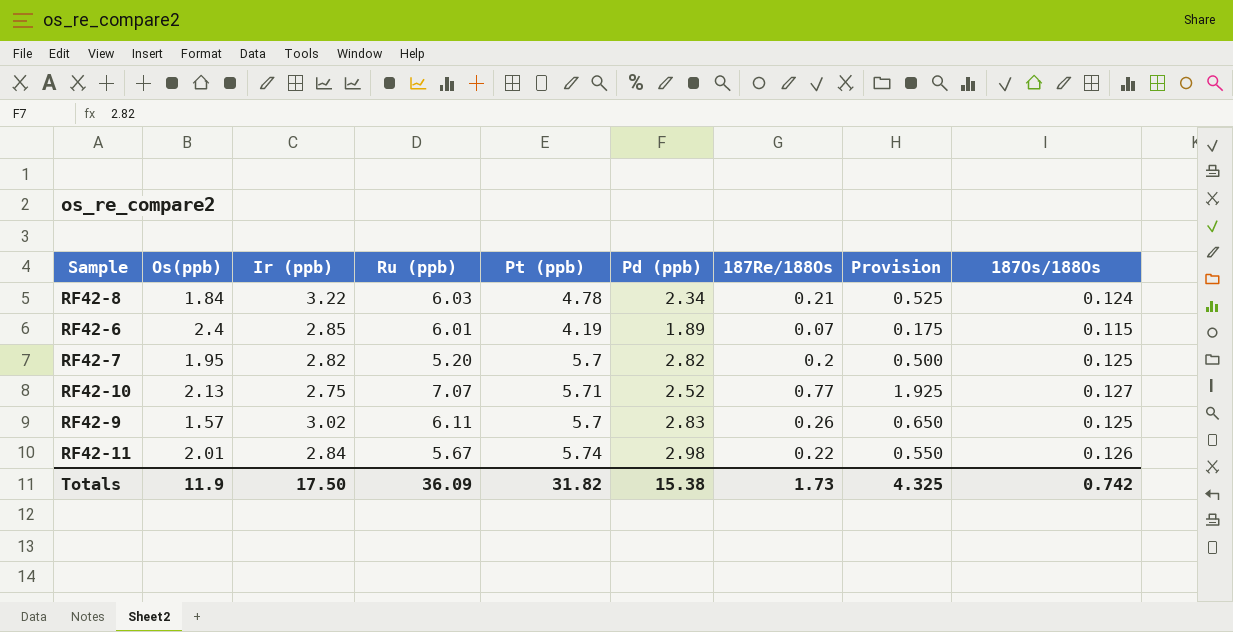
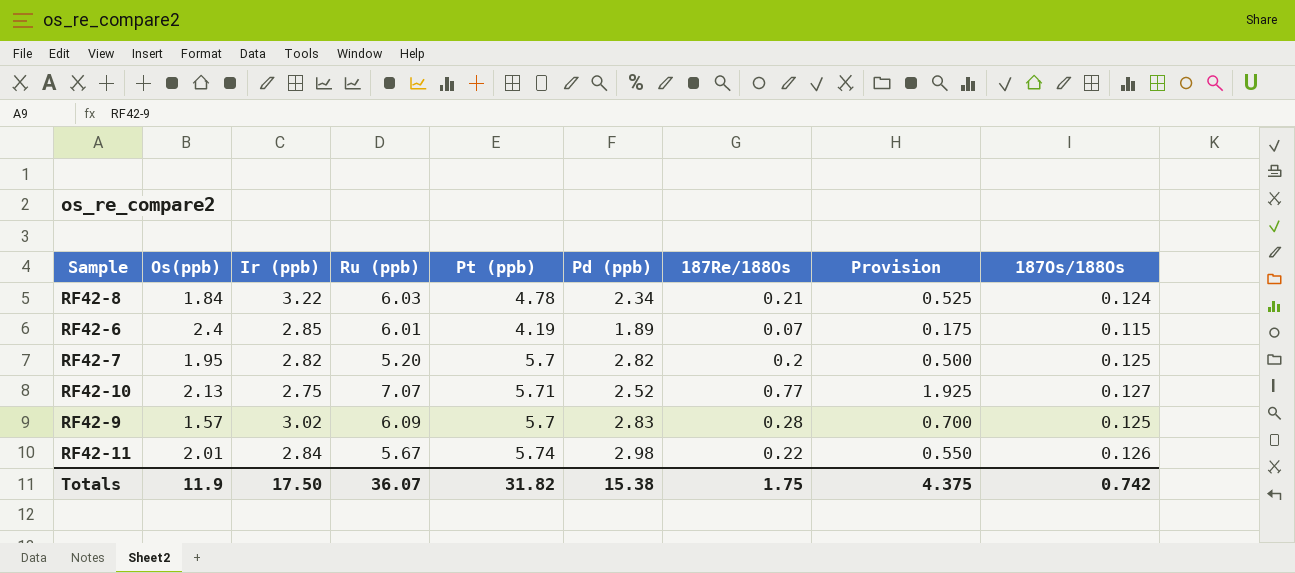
RF42-9 | Ru (ppb): 6.11 -> 6.09
RF42-9 | 187Re/188Os: 0.26 -> 0.28
RF42-9 | Provision: 0.650 -> 0.700
Totals | Ru (ppb): 36.09 -> 36.07
Totals | 187Re/188Os: 1.73 -> 1.75
Totals | Provision: 4.325 -> 4.375

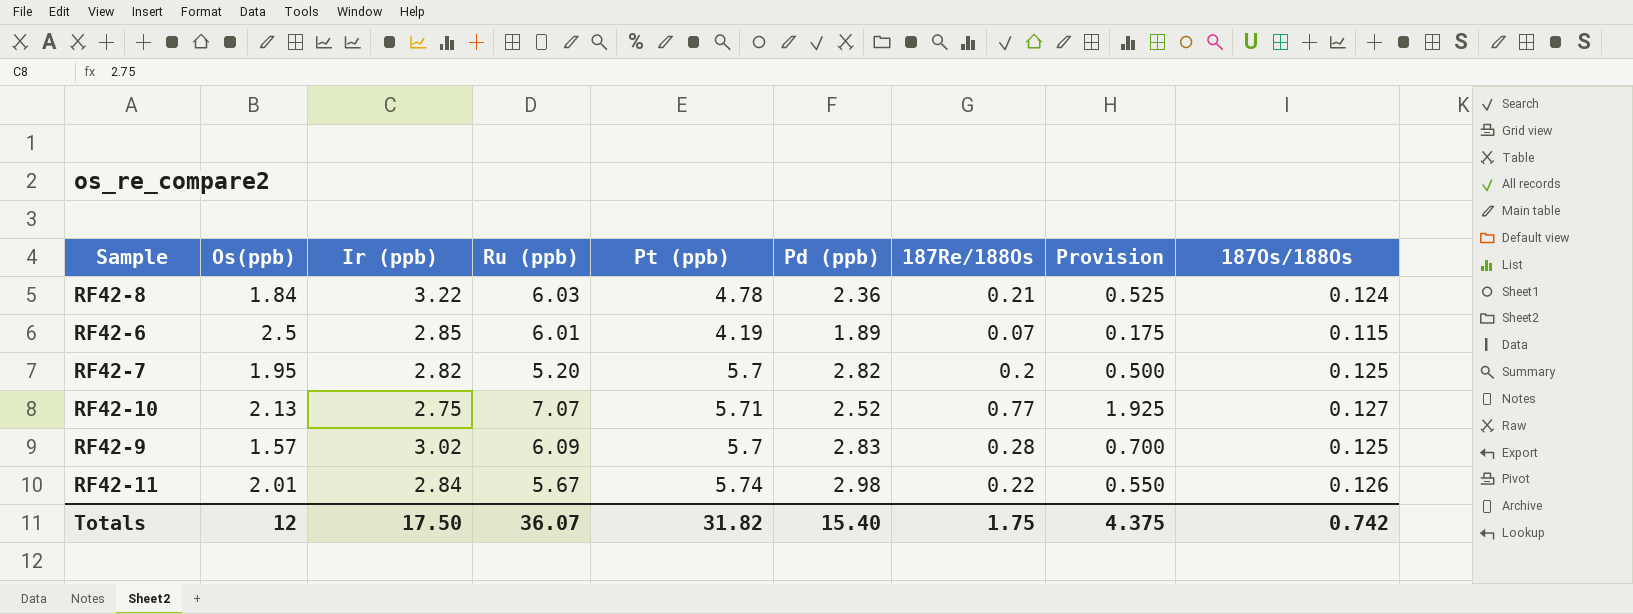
RF42-8 | Pd (ppb): 2.34 -> 2.36
RF42-6 | Os(ppb): 2.4 -> 2.5
Totals | Os(ppb): 11.9 -> 12
Totals | Pd (ppb): 15.38 -> 15.40

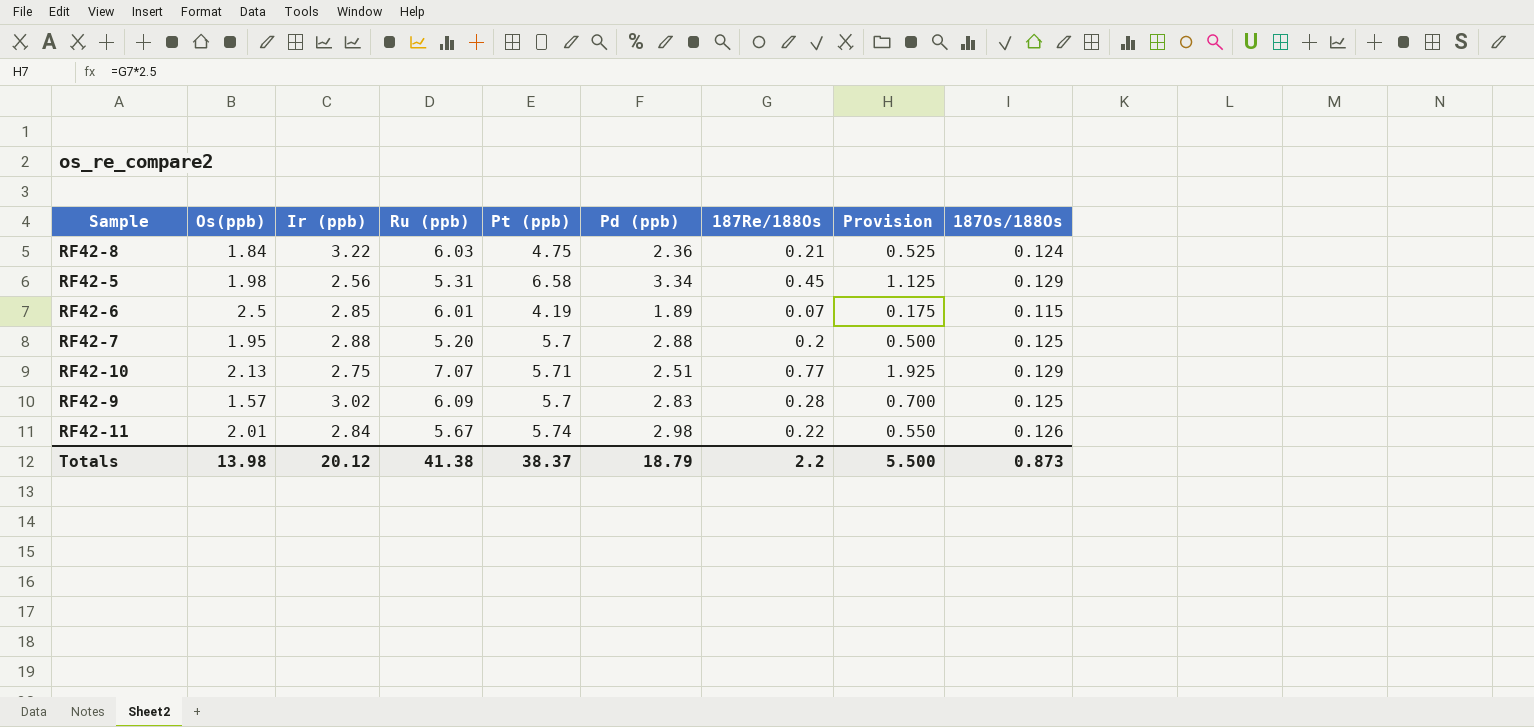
RF42-8 | Pt (ppb): 4.78 -> 4.75
row RF42-5: none -> 1.98 | 2.56 | 5.31 | 6.58 | 3.34 | 0.45 | 1.125 | 0.129
RF42-7 | Ir (ppb): 2.82 -> 2.88
RF42-7 | Pd (ppb): 2.82 -> 2.88
RF42-10 | Pd (ppb): 2.52 -> 2.51
RF42-10 | 187Os/188Os: 0.127 -> 0.129
Totals | Os(ppb): 12 -> 13.98
Totals | Ir (ppb): 17.50 -> 20.12
Totals | Ru (ppb): 36.07 -> 41.38
Totals | Pt (ppb): 31.82 -> 38.37
Totals | Pd (ppb): 15.40 -> 18.79
Totals | 187Re/188Os: 1.75 -> 2.2
Totals | Provision: 4.375 -> 5.500
Totals | 187Os/188Os: 0.742 -> 0.873

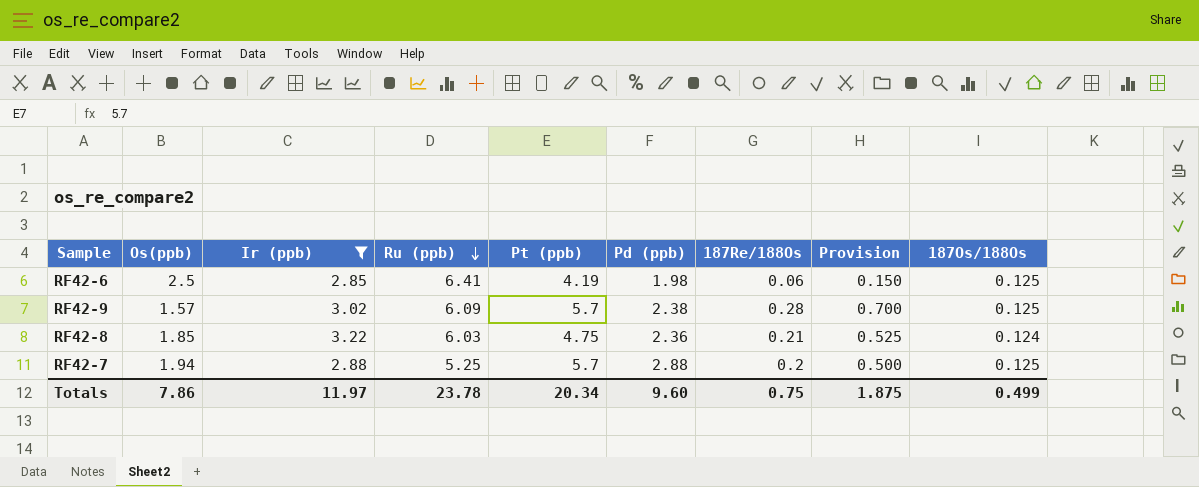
filter: none -> Ir (ppb) >= 2.85
row order: none -> Ru (ppb) descending
RF42-6 | Ru (ppb): 6.01 -> 6.41
RF42-6 | Pd (ppb): 1.89 -> 1.98
RF42-6 | 187Re/188Os: 0.07 -> 0.06
RF42-6 | Provision: 0.175 -> 0.150
RF42-6 | 187Os/188Os: 0.115 -> 0.125
RF42-9 | Pd (ppb): 2.83 -> 2.38
RF42-8 | Os(ppb): 1.84 -> 1.85
RF42-7 | Os(ppb): 1.95 -> 1.94
RF42-7 | Ru (ppb): 5.20 -> 5.25
Totals | Os(ppb): 13.98 -> 7.86
Totals | Ir (ppb): 20.12 -> 11.97
Totals | Ru (ppb): 41.38 -> 23.78
Totals | Pt (ppb): 38.37 -> 20.34
Totals | Pd (ppb): 18.79 -> 9.60
Totals | 187Re/188Os: 2.2 -> 0.75
Totals | Provision: 5.500 -> 1.875
Totals | 187Os/188Os: 0.873 -> 0.499

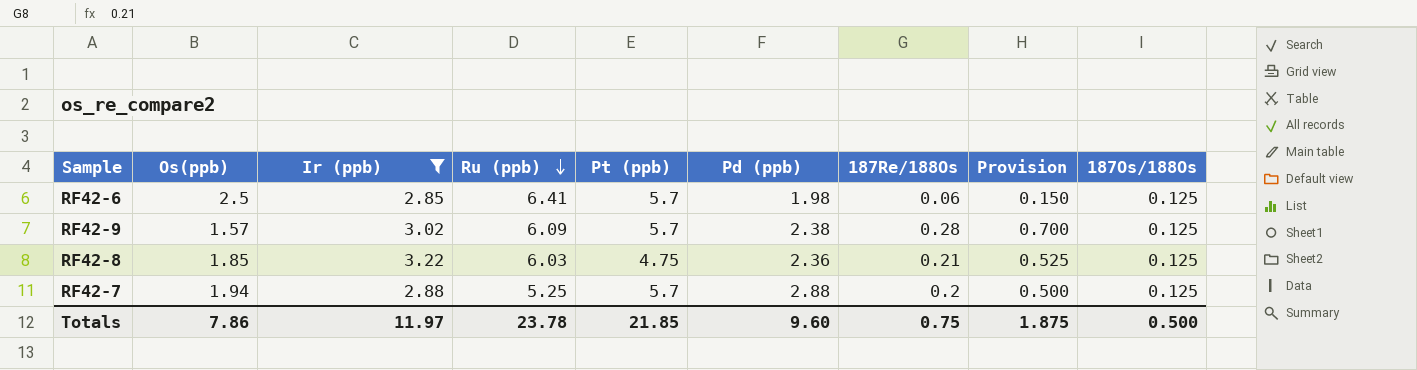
RF42-6 | Pt (ppb): 4.19 -> 5.7
RF42-8 | 187Os/188Os: 0.124 -> 0.125
Totals | Pt (ppb): 20.34 -> 21.85
Totals | 187Os/188Os: 0.499 -> 0.500

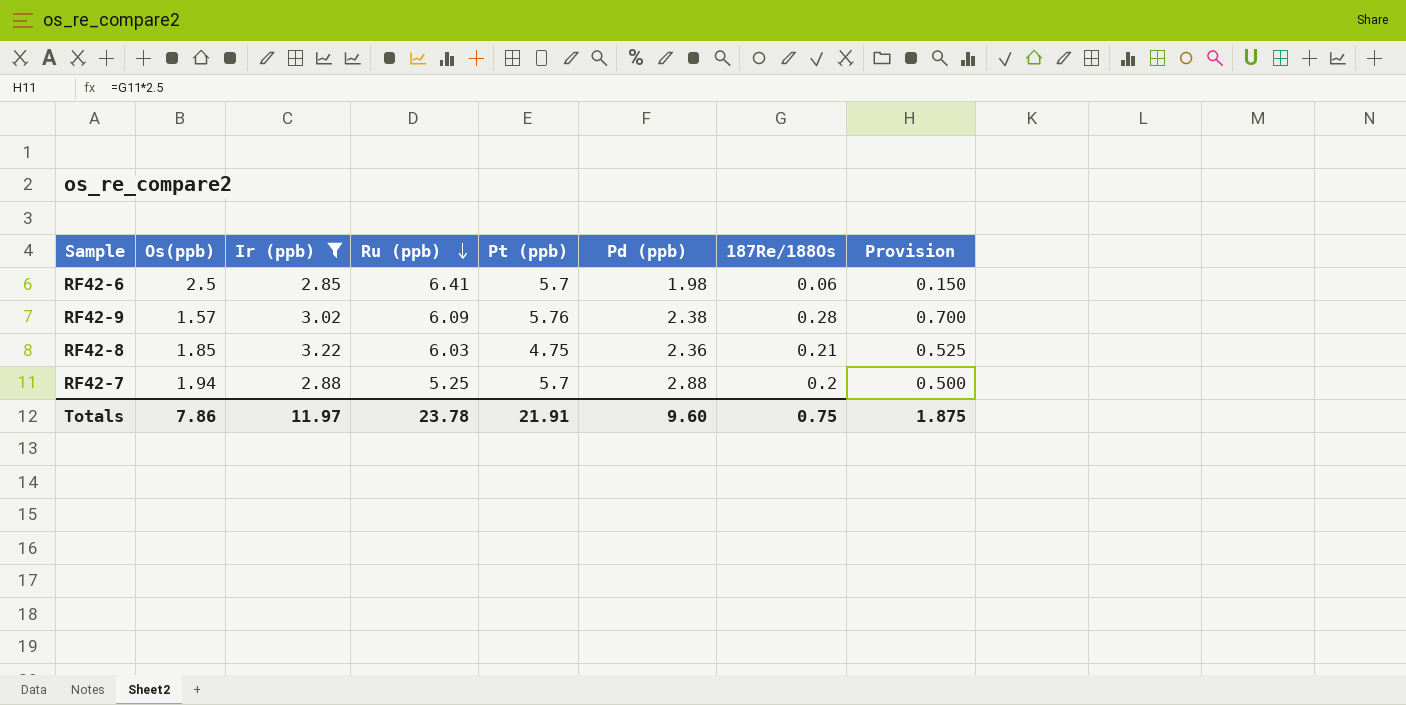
column 187Os/188Os | position: 9 -> none
RF42-9 | Pt (ppb): 5.7 -> 5.76
Totals | Pt (ppb): 21.85 -> 21.91

